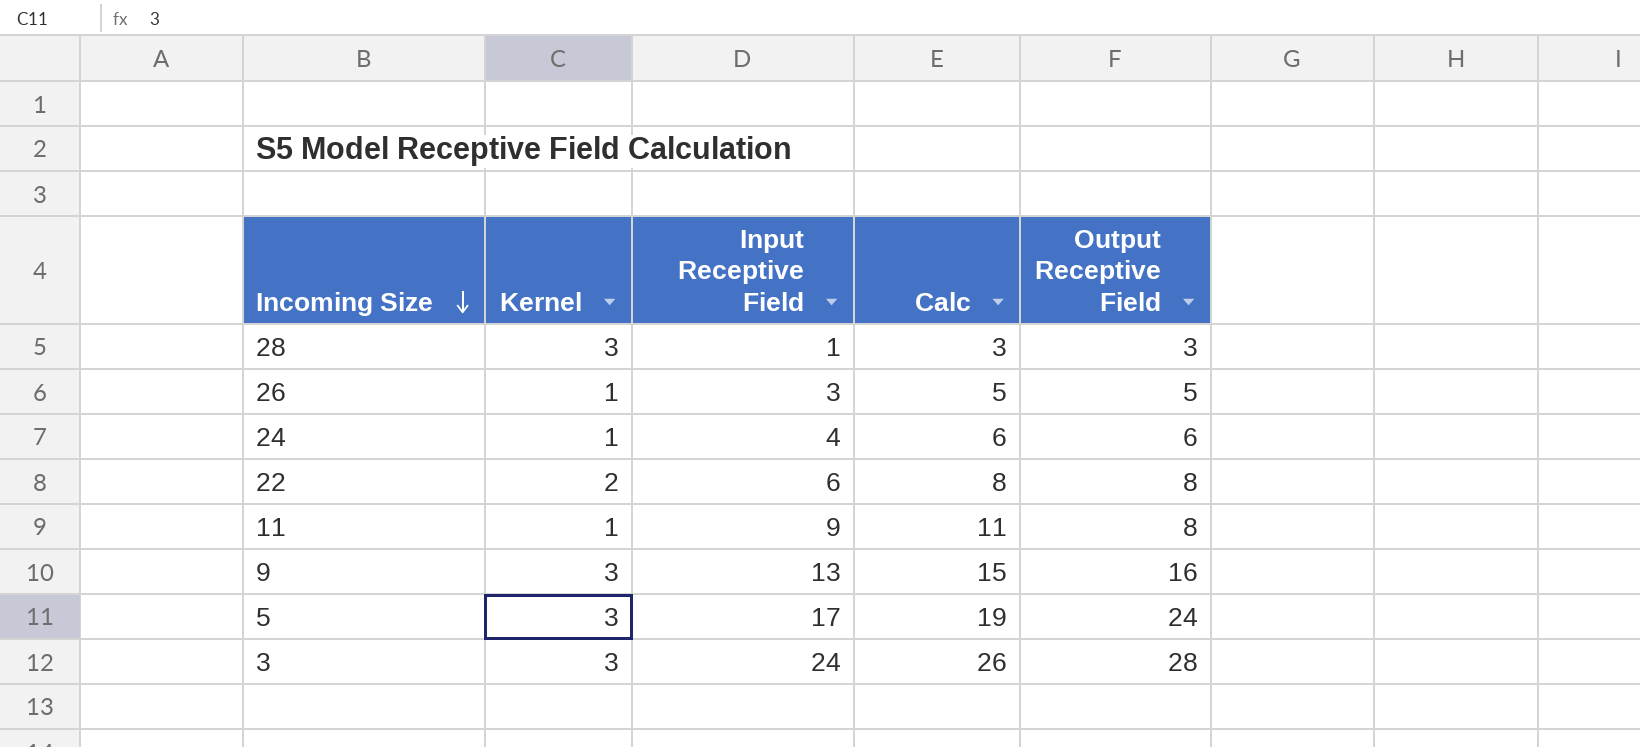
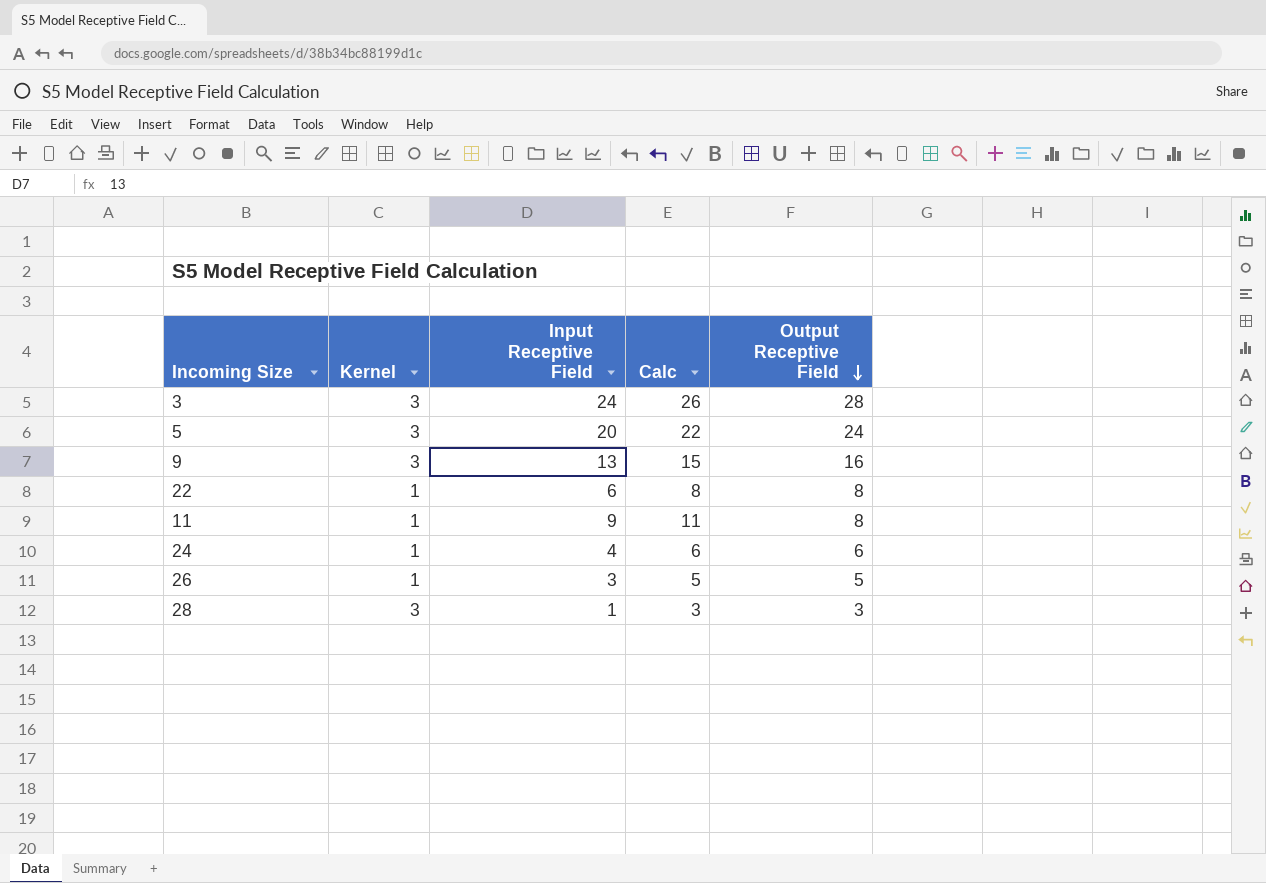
row order: Incoming Size descending -> Output Receptive Field descending
5 | Input Receptive Field: 17 -> 20
5 | Calc: 19 -> 22
22 | Kernel: 2 -> 1

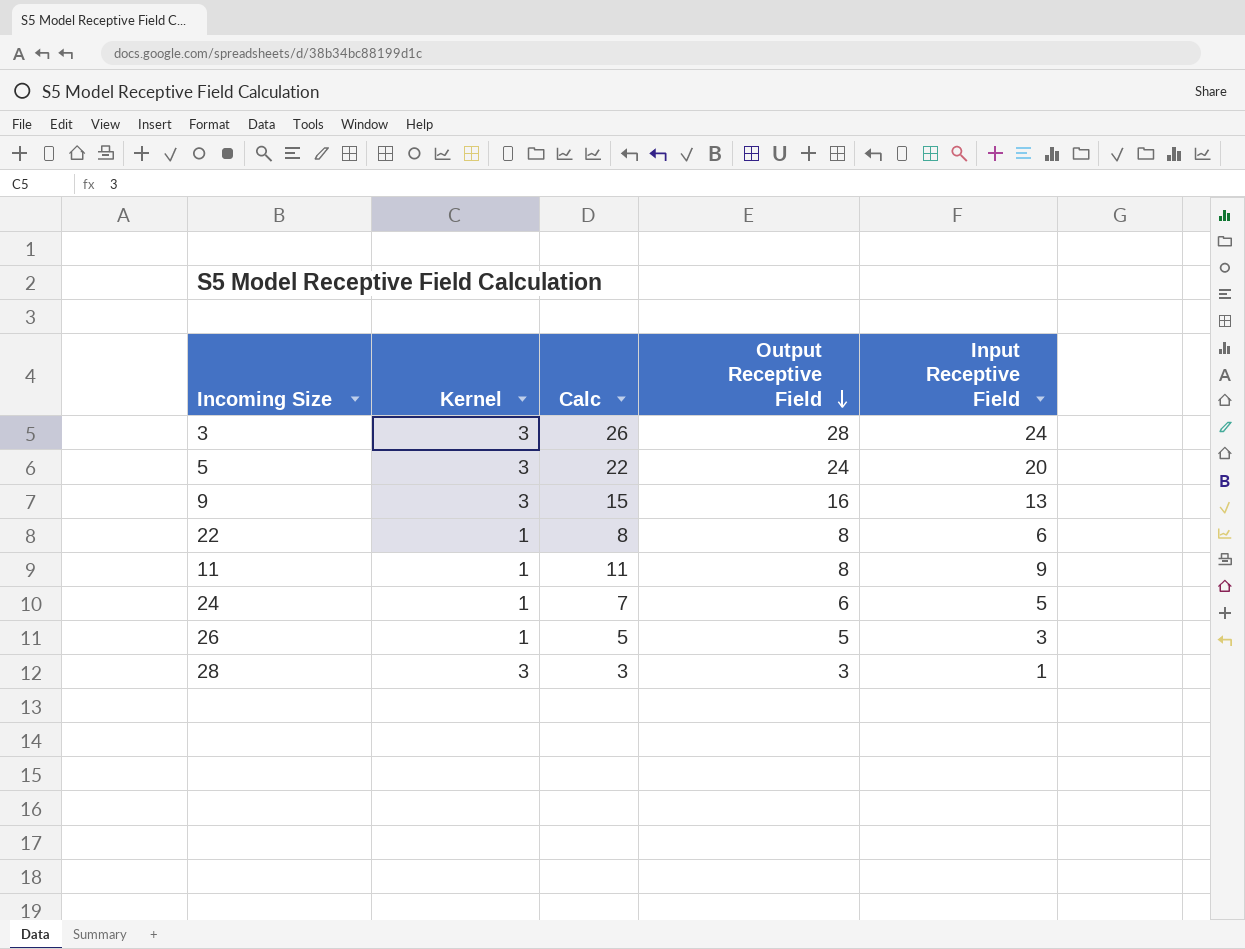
column Input Receptive Field | position: 3 -> 5
24 | Calc: 6 -> 7
24 | Input Receptive Field: 4 -> 5

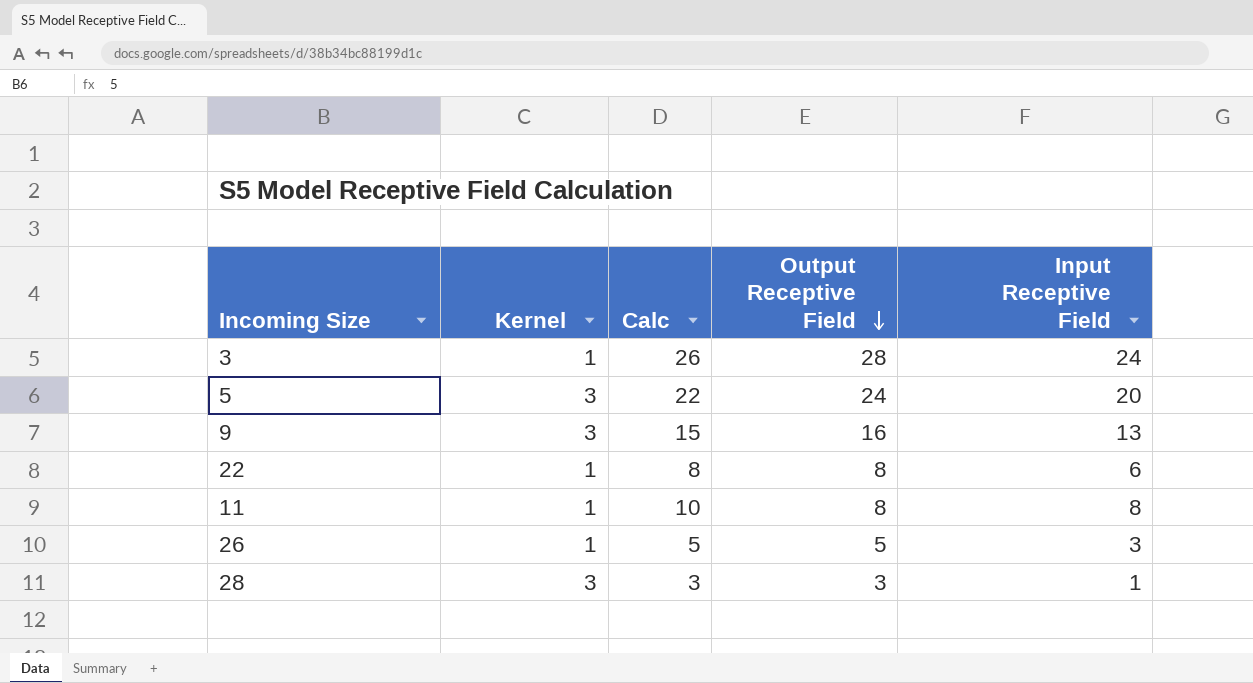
row 24: 1 | 7 | 6 | 5 -> none
3 | Kernel: 3 -> 1
11 | Calc: 11 -> 10
11 | Input Receptive Field: 9 -> 8

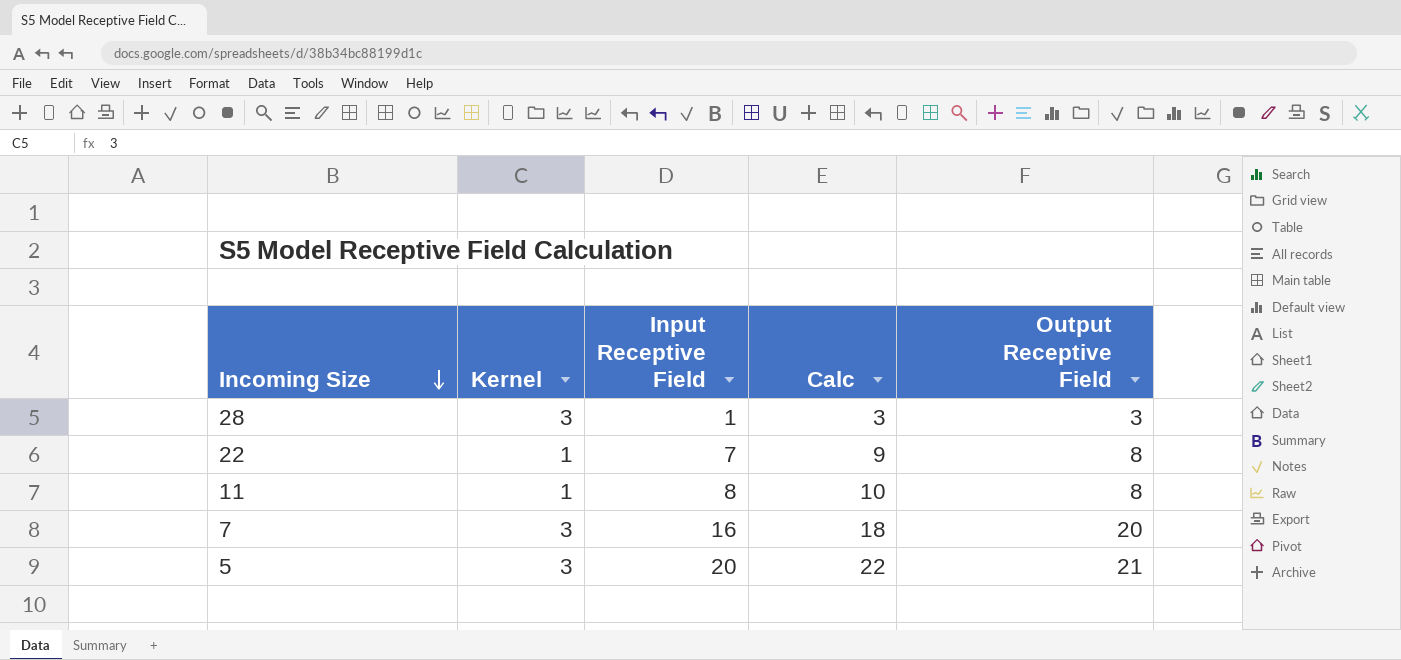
row order: Output Receptive Field descending -> Incoming Size descending
column Input Receptive Field | position: 5 -> 3
row 3: 1 | 26 | 28 | 24 -> none
row 9: 3 | 15 | 16 | 13 -> none
row 26: 1 | 5 | 5 | 3 -> none
22 | Input Receptive Field: 6 -> 7
22 | Calc: 8 -> 9
row 7: none -> 3 | 16 | 18 | 20
5 | Output Receptive Field: 24 -> 21

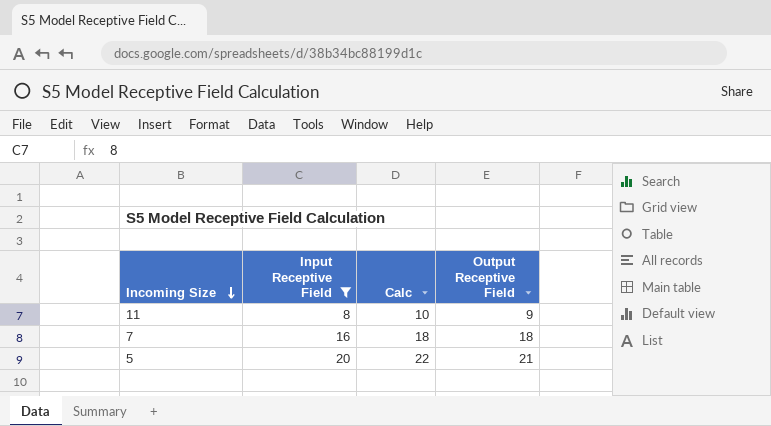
filter: none -> Input Receptive Field >= 8
column Kernel | position: 2 -> none
11 | Output Receptive Field: 8 -> 9
7 | Output Receptive Field: 20 -> 18

